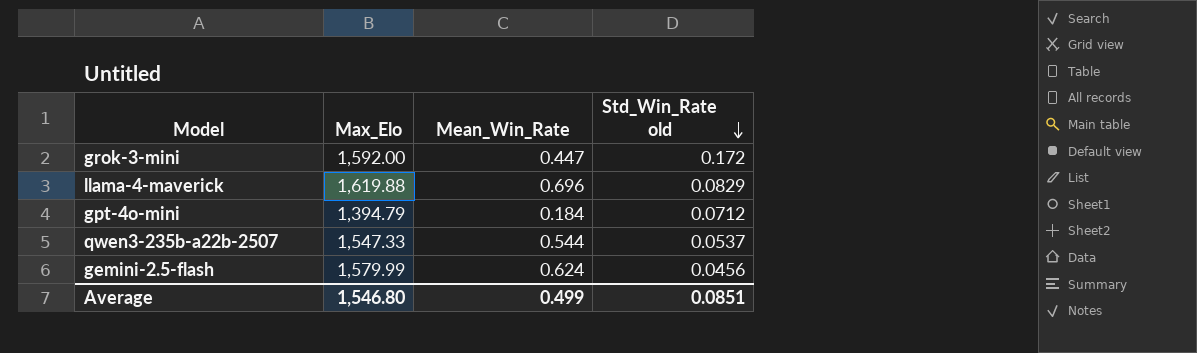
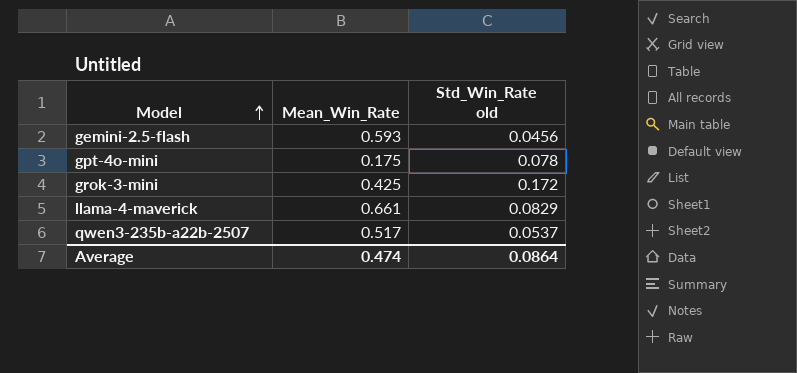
row order: Std_Win_Rate old descending -> Model ascending
column Max_Elo | position: 2 -> none
gemini-2.5-flash | Mean_Win_Rate: 0.624 -> 0.593
gpt-4o-mini | Mean_Win_Rate: 0.184 -> 0.175
gpt-4o-mini | Std_Win_Rate old: 0.0712 -> 0.078
grok-3-mini | Mean_Win_Rate: 0.447 -> 0.425
llama-4-maverick | Mean_Win_Rate: 0.696 -> 0.661
qwen3-235b-a22b-2507 | Mean_Win_Rate: 0.544 -> 0.517
Average | Mean_Win_Rate: 0.499 -> 0.474
Average | Std_Win_Rate old: 0.0851 -> 0.0864

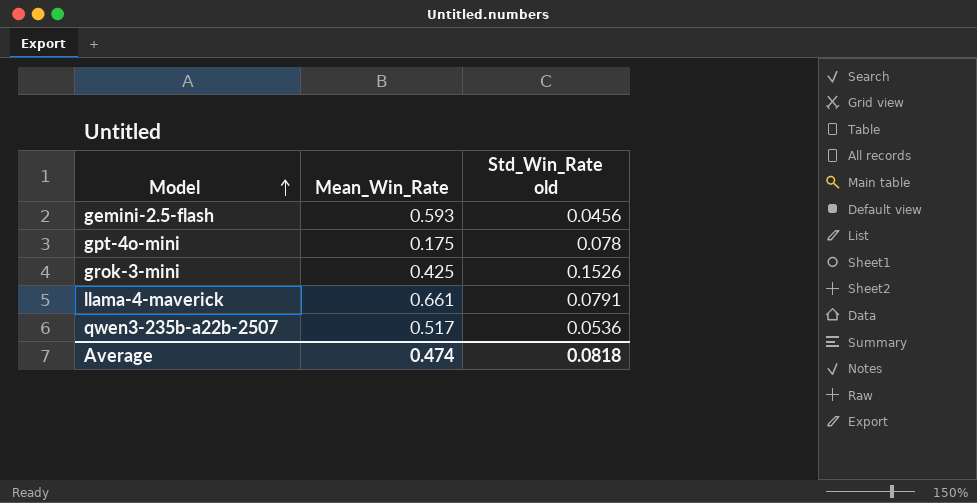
grok-3-mini | Std_Win_Rate old: 0.172 -> 0.1526
llama-4-maverick | Std_Win_Rate old: 0.0829 -> 0.0791
qwen3-235b-a22b-2507 | Std_Win_Rate old: 0.0537 -> 0.0536
Average | Std_Win_Rate old: 0.0864 -> 0.0818

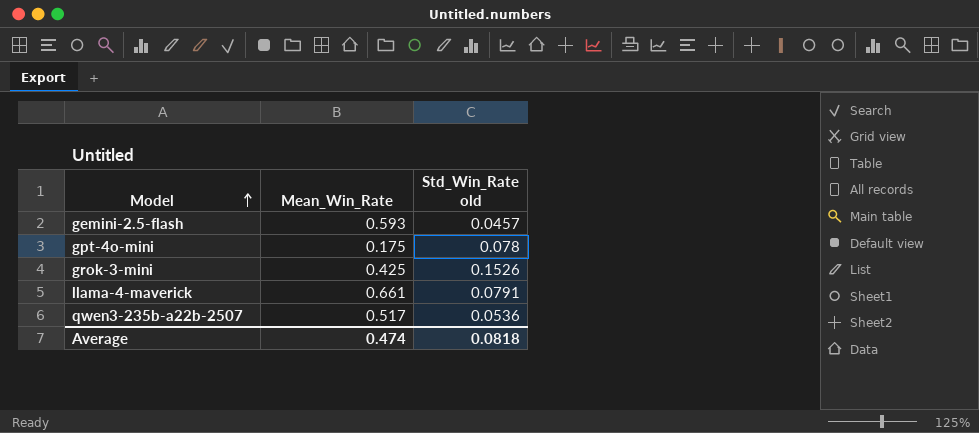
gemini-2.5-flash | Std_Win_Rate old: 0.0456 -> 0.0457

